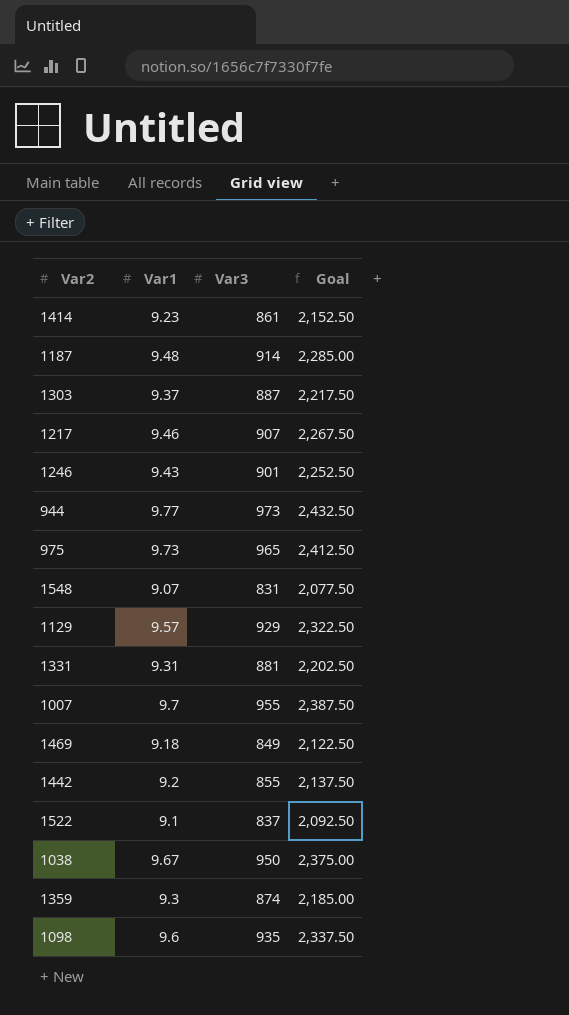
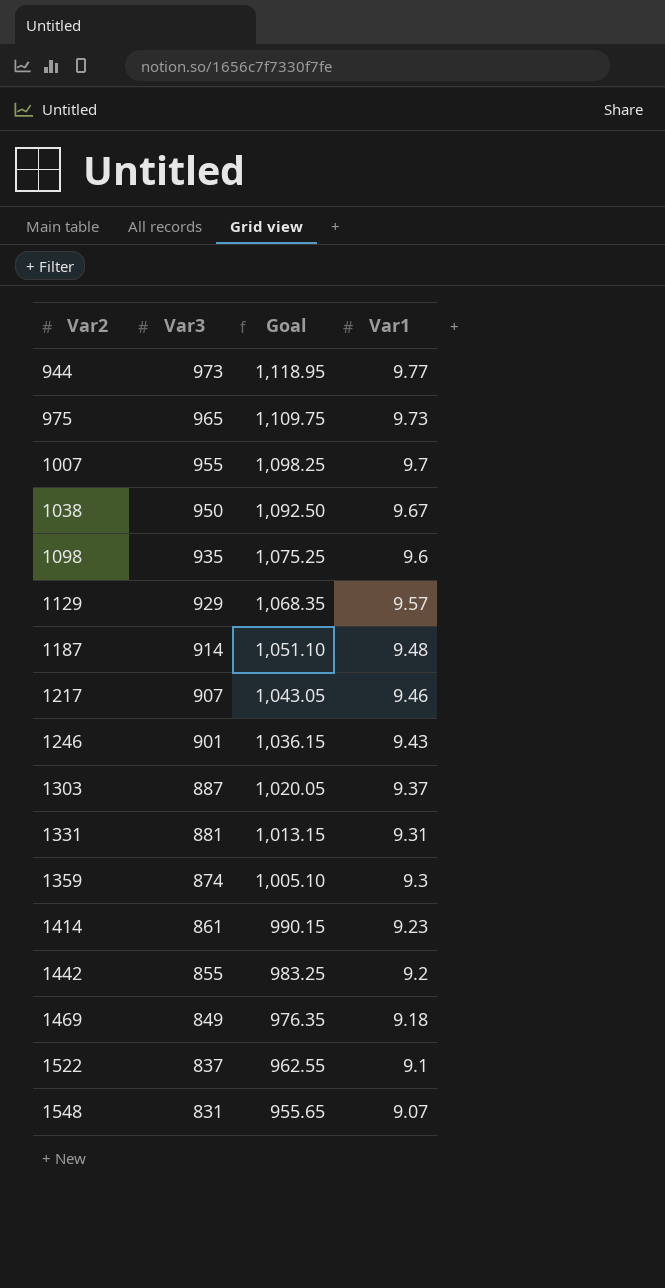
row order: none -> Var2 ascending
column Goal | formula: [Var3] * 2.5 -> [Var3] * 1.15
column Var1 | position: 2 -> 4

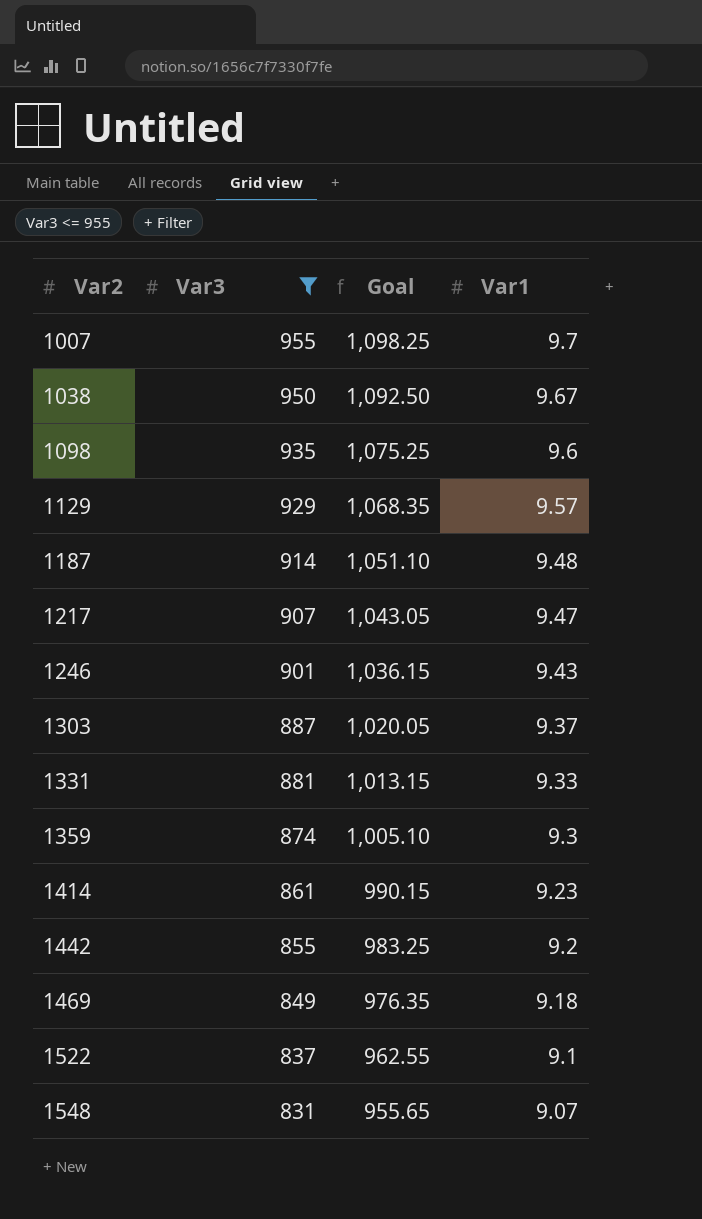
filter: none -> Var3 <= 955
1217 | Var1: 9.46 -> 9.47
1331 | Var1: 9.31 -> 9.33

